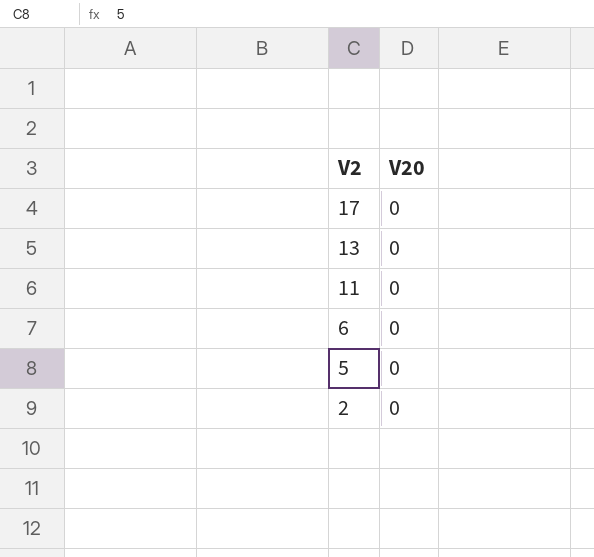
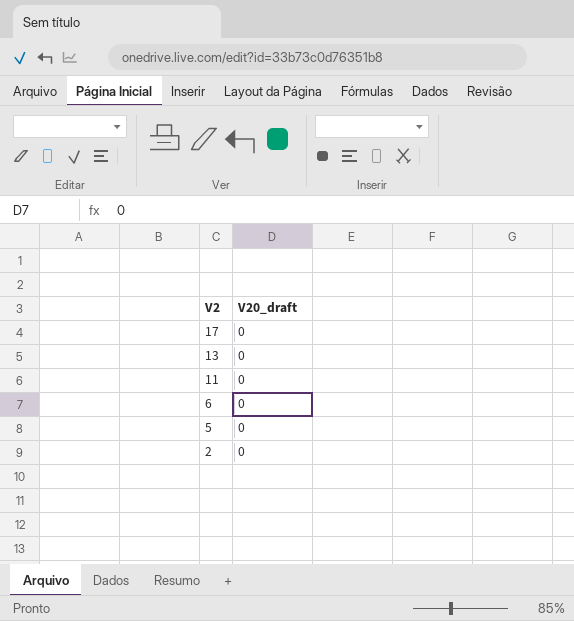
column name: V20 -> V20_draft

